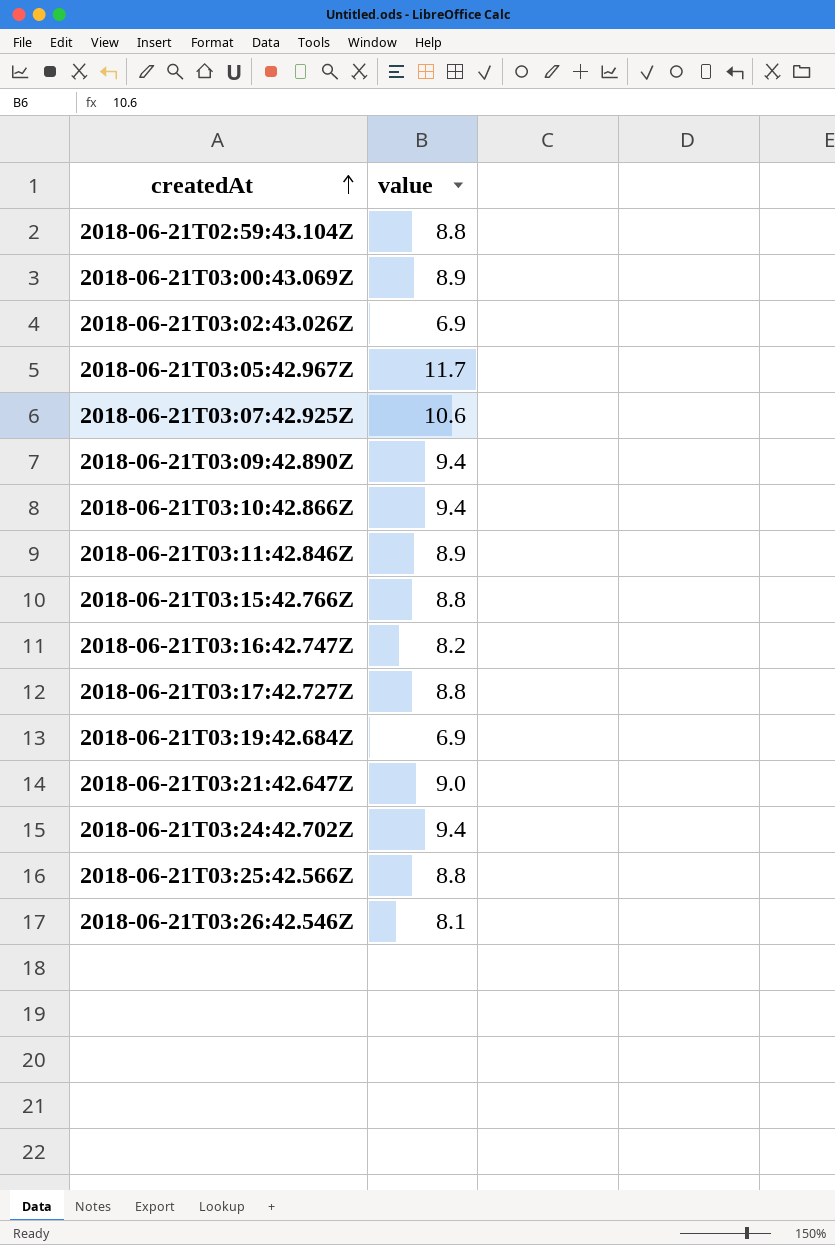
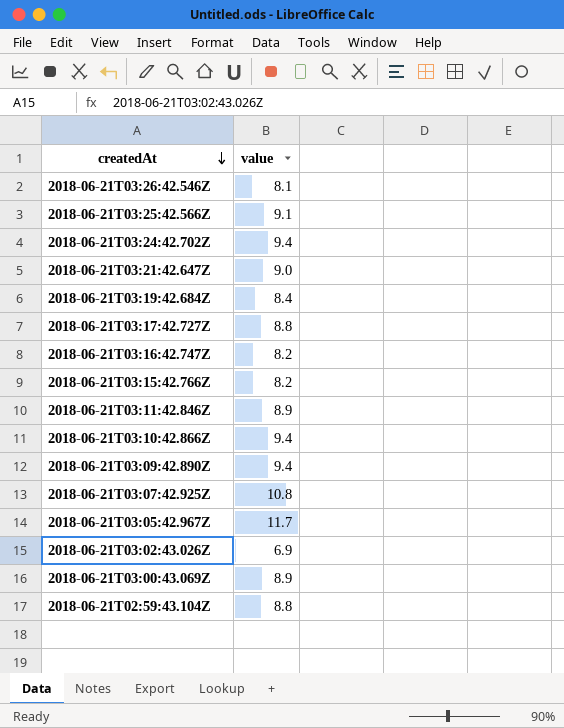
row order: createdAt ascending -> createdAt descending
2018-06-21T03:25:42.566Z | value: 8.8 -> 9.1
2018-06-21T03:19:42.684Z | value: 6.9 -> 8.4
2018-06-21T03:15:42.766Z | value: 8.8 -> 8.2
2018-06-21T03:07:42.925Z | value: 10.6 -> 10.8

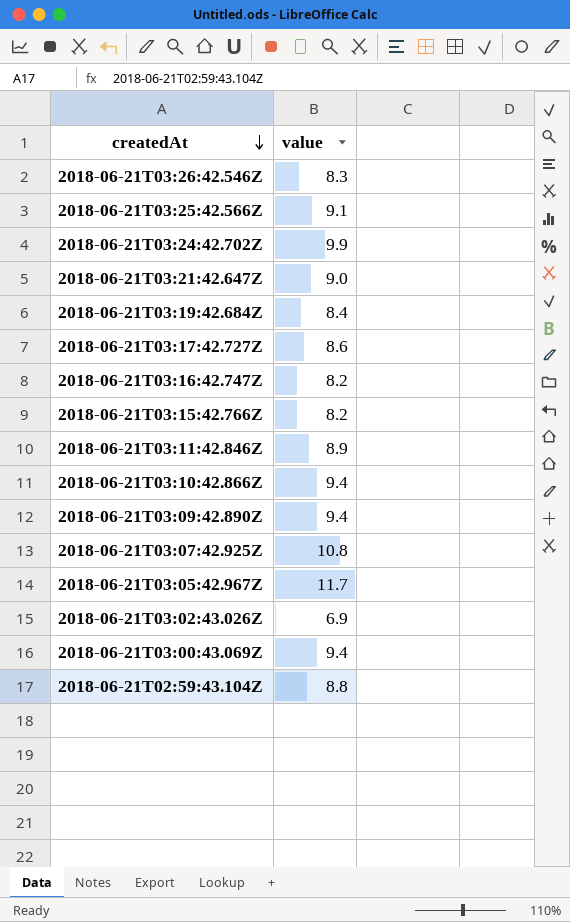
2018-06-21T03:26:42.546Z | value: 8.1 -> 8.3
2018-06-21T03:24:42.702Z | value: 9.4 -> 9.9
2018-06-21T03:17:42.727Z | value: 8.8 -> 8.6
2018-06-21T03:00:43.069Z | value: 8.9 -> 9.4

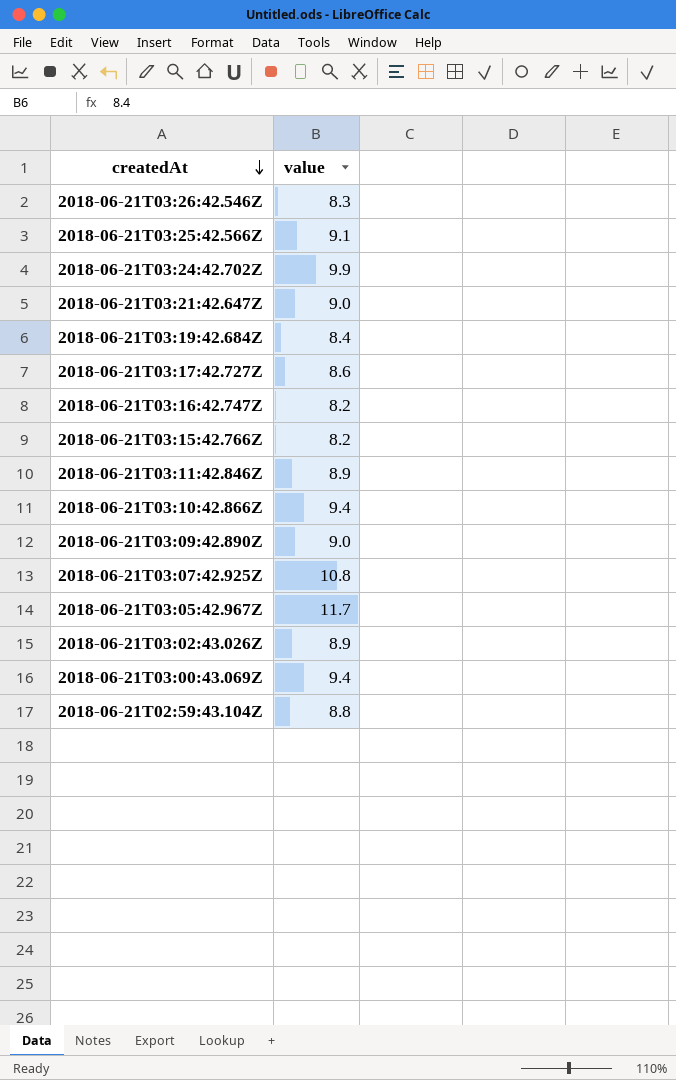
2018-06-21T03:09:42.890Z | value: 9.4 -> 9.0
2018-06-21T03:02:43.026Z | value: 6.9 -> 8.9

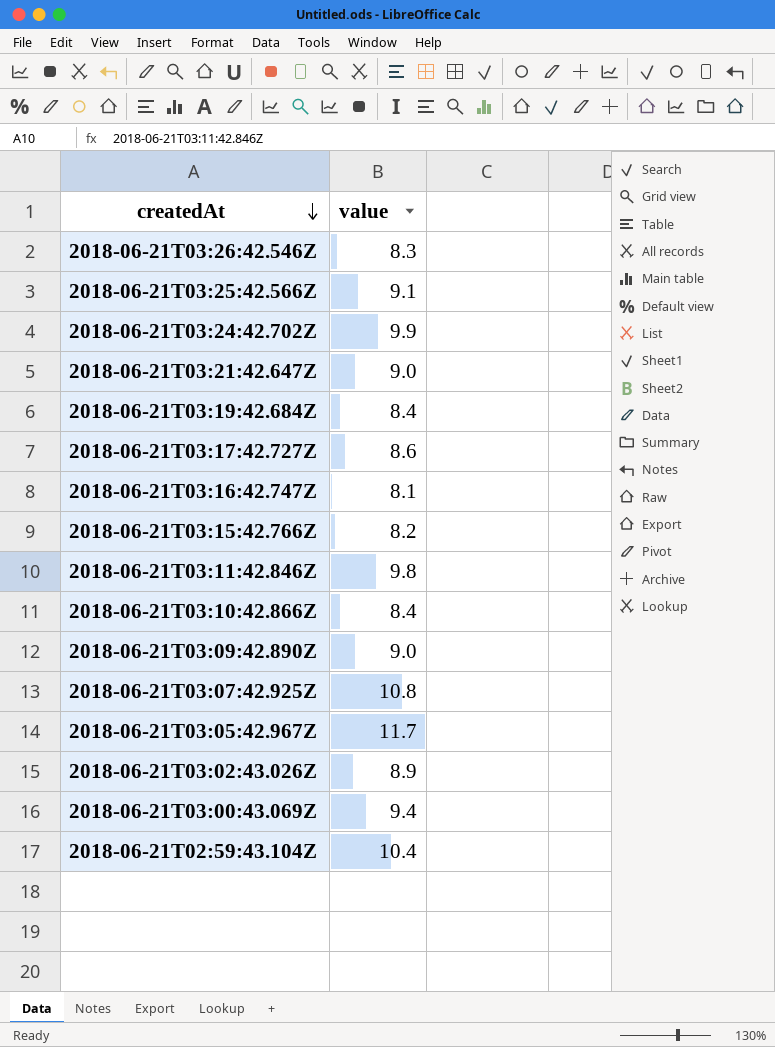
2018-06-21T03:16:42.747Z | value: 8.2 -> 8.1
2018-06-21T03:11:42.846Z | value: 8.9 -> 9.8
2018-06-21T03:10:42.866Z | value: 9.4 -> 8.4
2018-06-21T02:59:43.104Z | value: 8.8 -> 10.4

